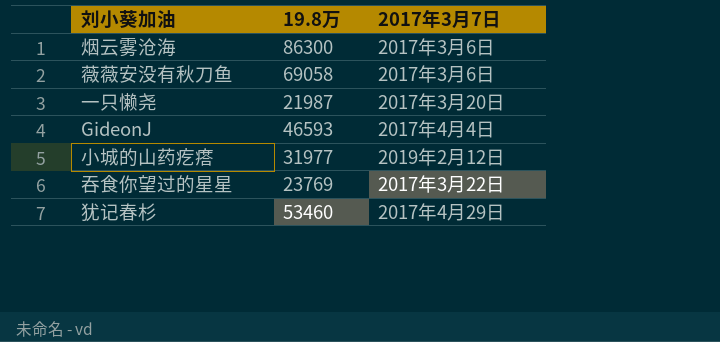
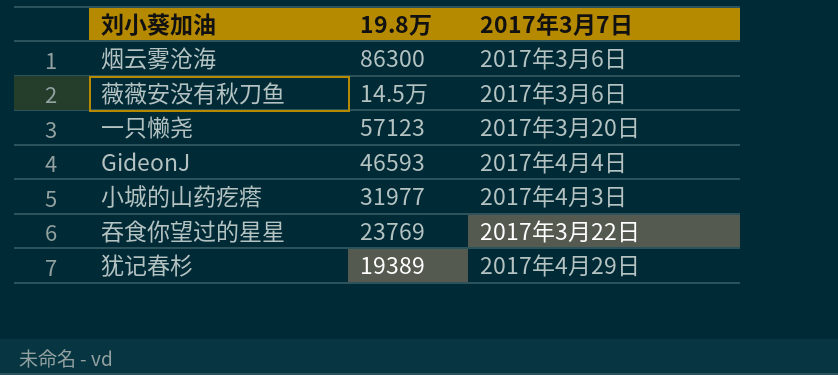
薇薇安没有秋刀鱼 | 19.8万: 69058 -> 14.5万
一只懒尧 | 19.8万: 21987 -> 57123
小城的山药疙瘩 | 2017年3月7日: 2019年2月12日 -> 2017年4月3日
犹记春杉 | 19.8万: 53460 -> 19389

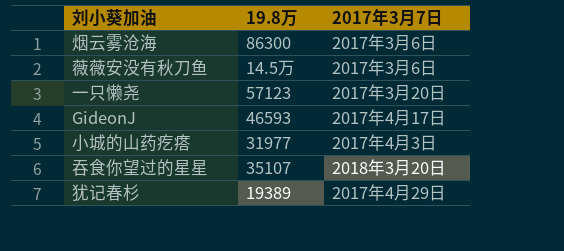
GideonJ | 2017年3月7日: 2017年4月4日 -> 2017年4月17日
吞食你望过的星星 | 19.8万: 23769 -> 35107
吞食你望过的星星 | 2017年3月7日: 2017年3月22日 -> 2018年3月20日

